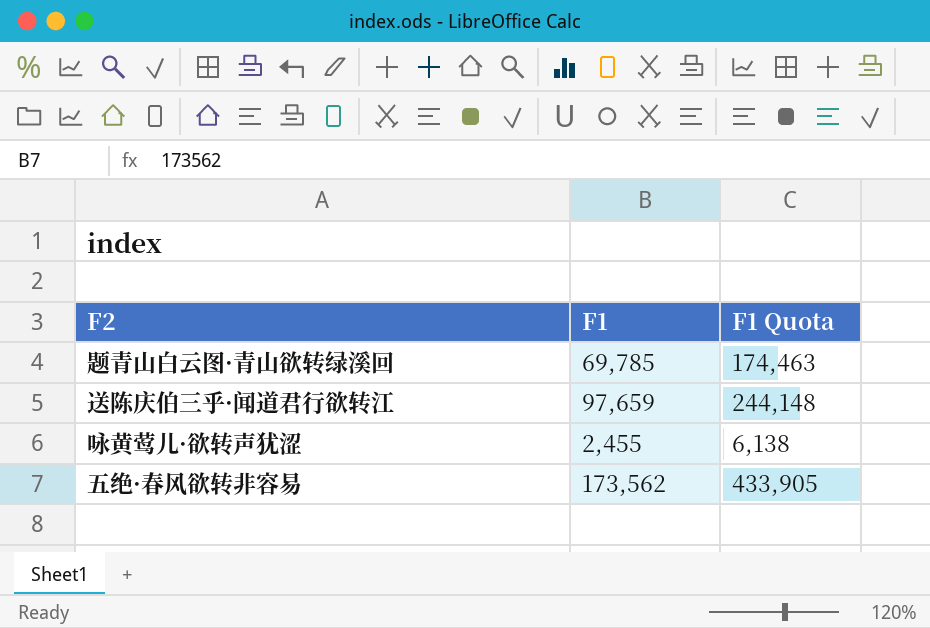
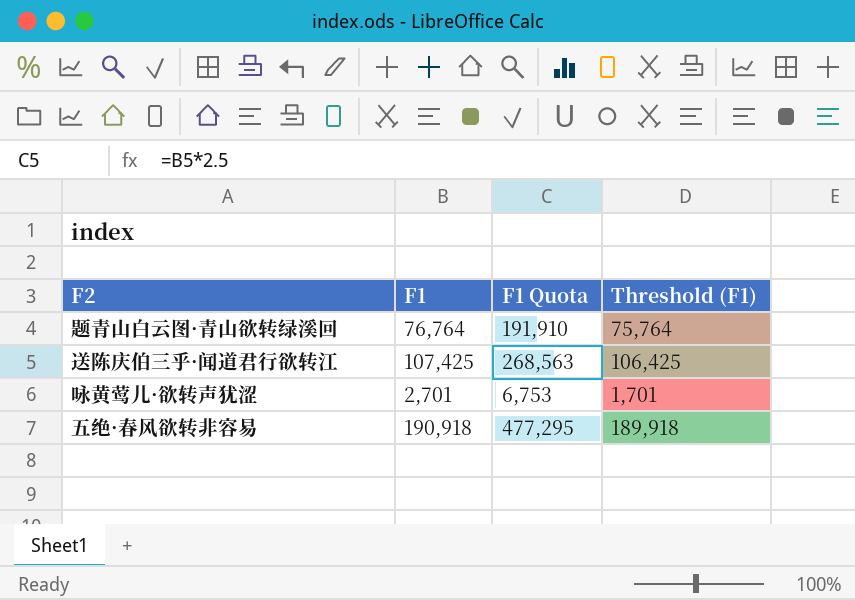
column Threshold (F1) | formula: none -> [F1] - 1000
题青山白云图·青山欲转绿溪回 | F1: 69,785 -> 76,764
题青山白云图·青山欲转绿溪回 | F1 Quota: 174,463 -> 191,910
送陈庆伯三乎·闻道君行欲转江 | F1: 97,659 -> 107,425
送陈庆伯三乎·闻道君行欲转江 | F1 Quota: 244,148 -> 268,563
咏黄莺儿·欲转声犹涩 | F1: 2,455 -> 2,701
咏黄莺儿·欲转声犹涩 | F1 Quota: 6,138 -> 6,753
五绝·春风欲转非容易 | F1: 173,562 -> 190,918
五绝·春风欲转非容易 | F1 Quota: 433,905 -> 477,295

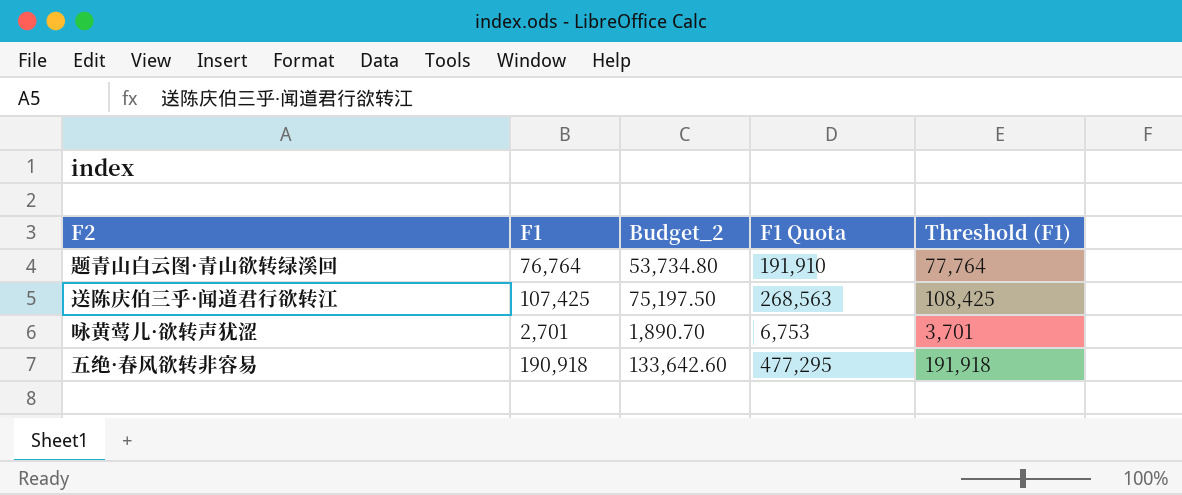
column Budget_2 | formula: none -> [F1] * 0.7
column Threshold (F1) | formula: [F1] - 1000 -> [F1] + 1000

